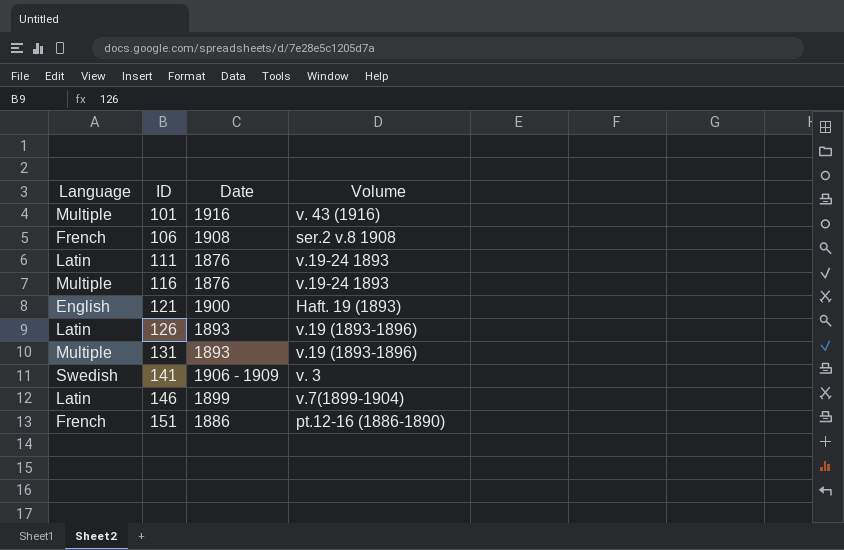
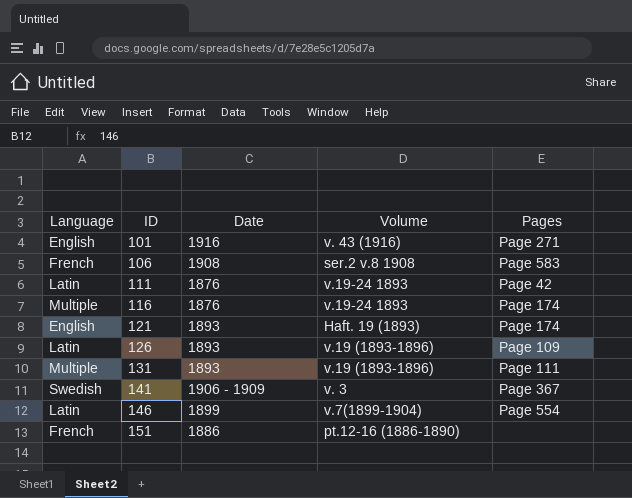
column Pages | position: none -> 5
101 | Language: Multiple -> English
121 | Date: 1900 -> 1893

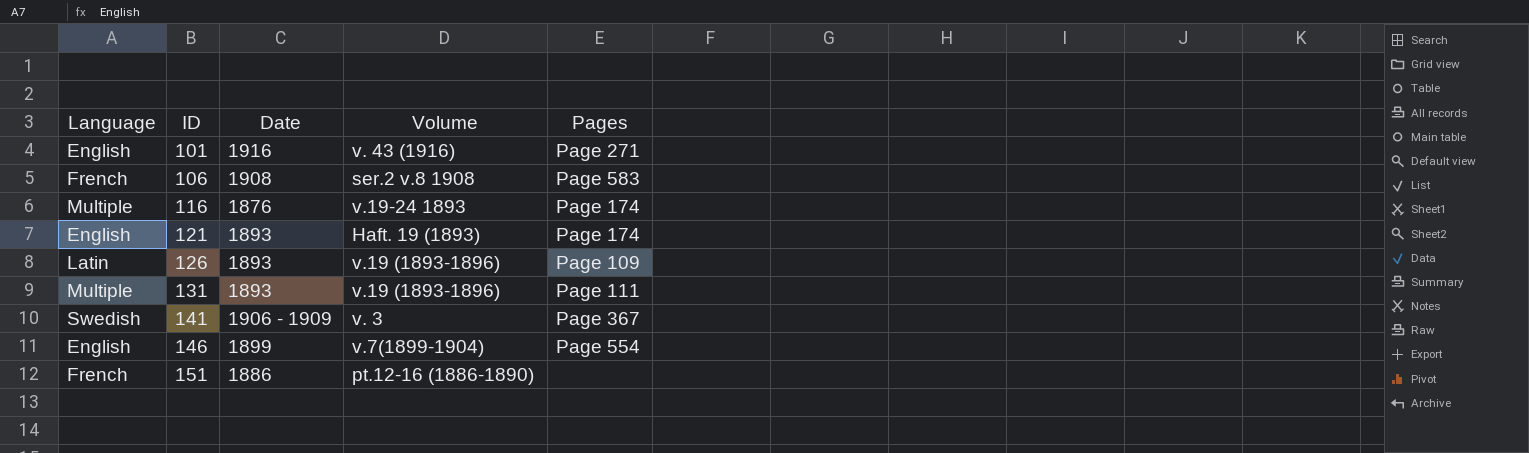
row 111: Latin | 1876 | v.19-24 1893 | Page 42 -> none
146 | Language: Latin -> English

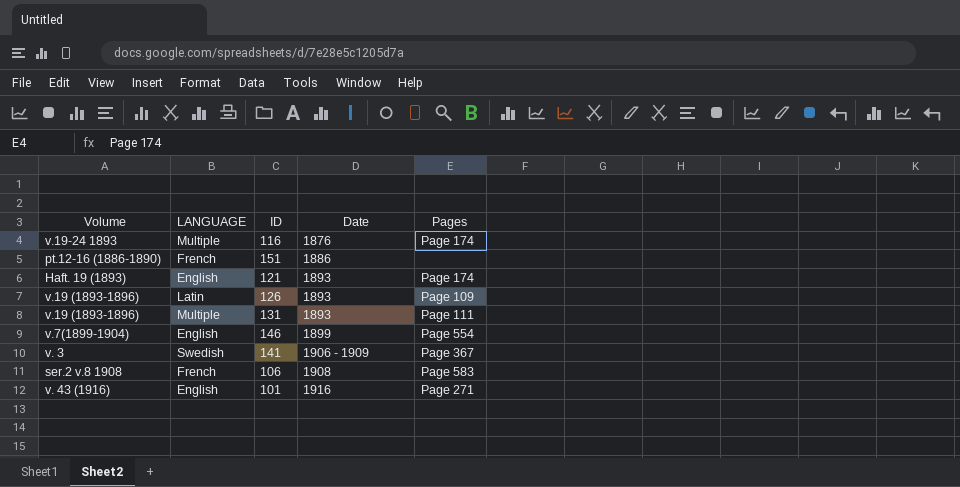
row order: ID ascending -> Date ascending
column Volume | position: 4 -> 1
column name: Language -> LANGUAGE

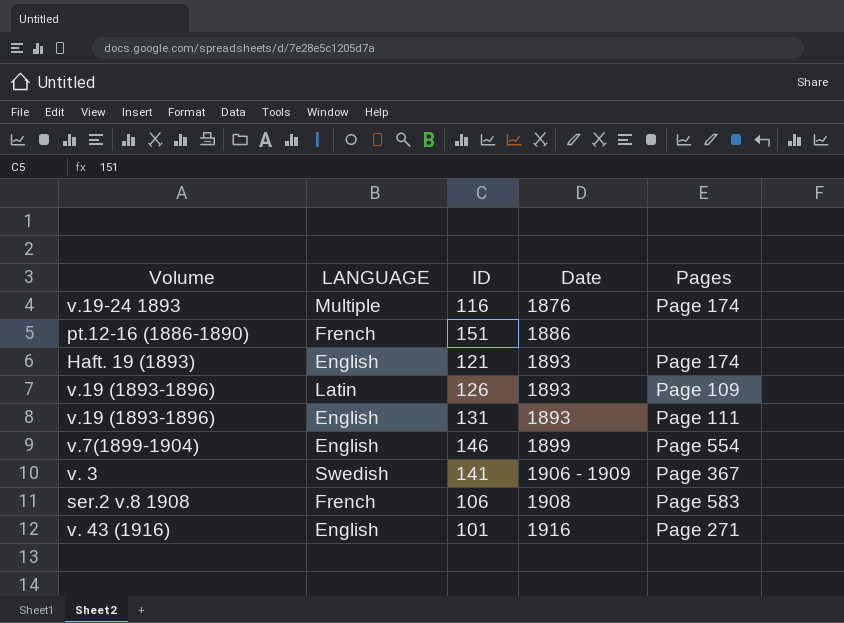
131 | LANGUAGE: Multiple -> English

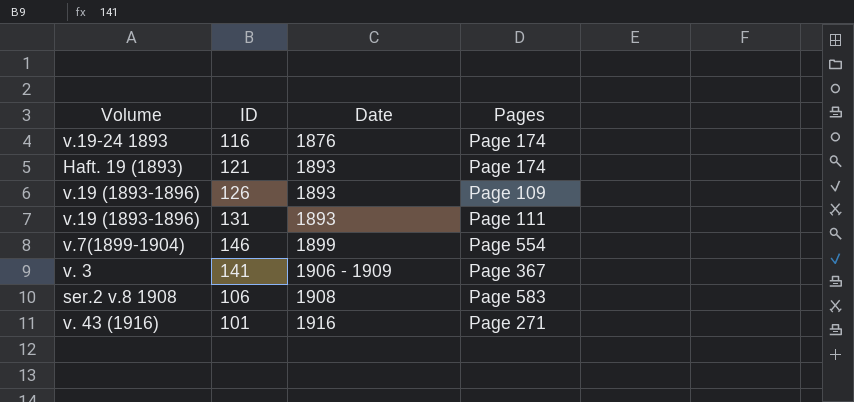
column LANGUAGE | position: 2 -> none
row 151: pt.12-16 (1886-1890) | French | 1886 | none -> none

